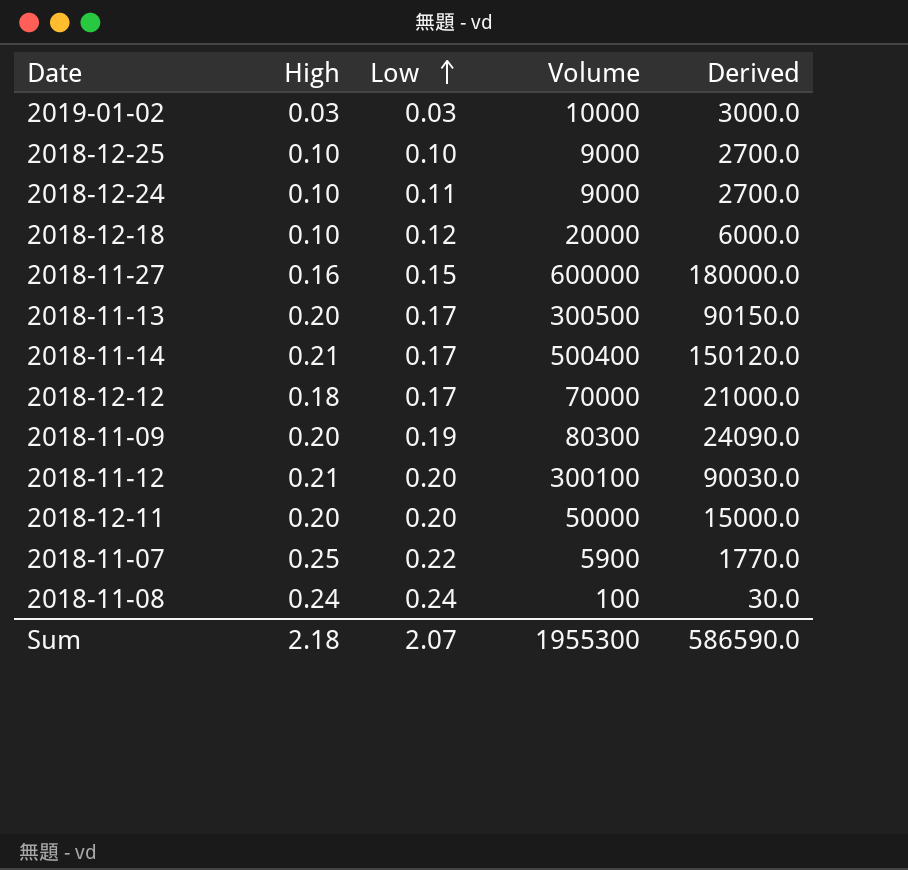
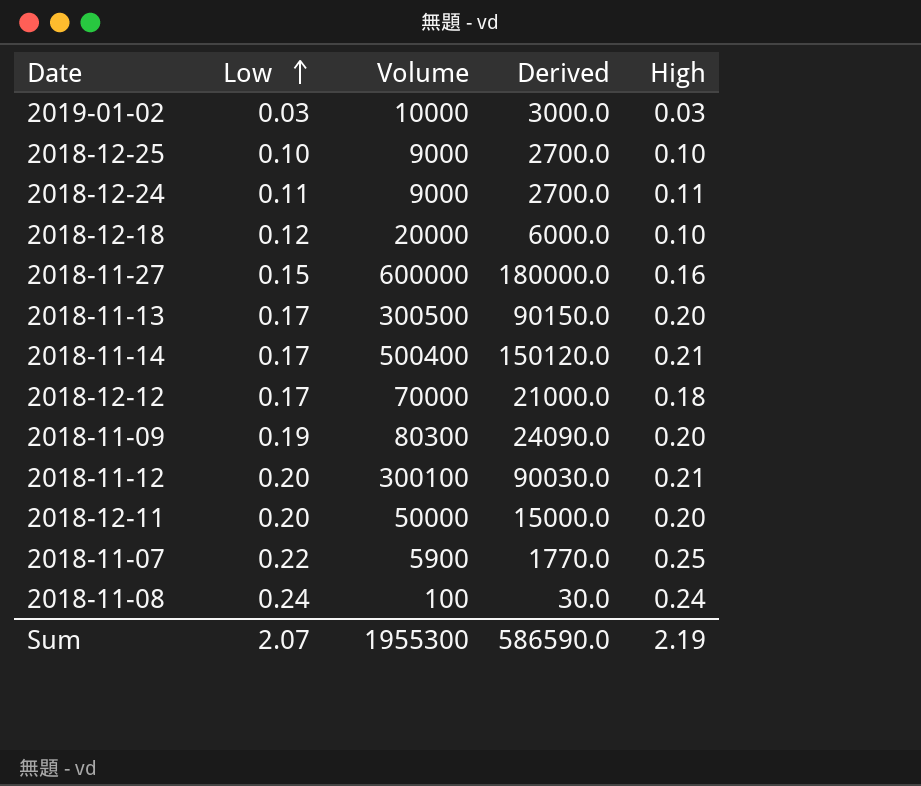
column High | position: 2 -> 5
2018-12-24 | High: 0.10 -> 0.11
Sum | High: 2.18 -> 2.19

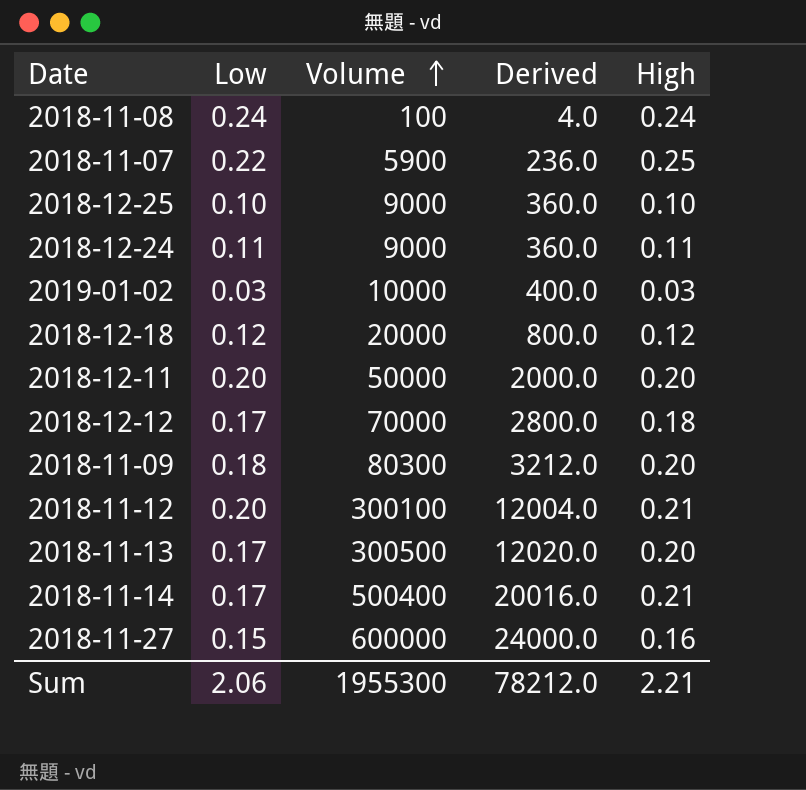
row order: Low ascending -> Volume ascending
column Derived | formula: [Volume] * 0.3 -> [Volume] * 0.04
2018-12-18 | High: 0.10 -> 0.12
2018-11-09 | Low: 0.19 -> 0.18
Sum | Low: 2.07 -> 2.06
Sum | Derived: 586590.0 -> 78212.0
Sum | High: 2.19 -> 2.21

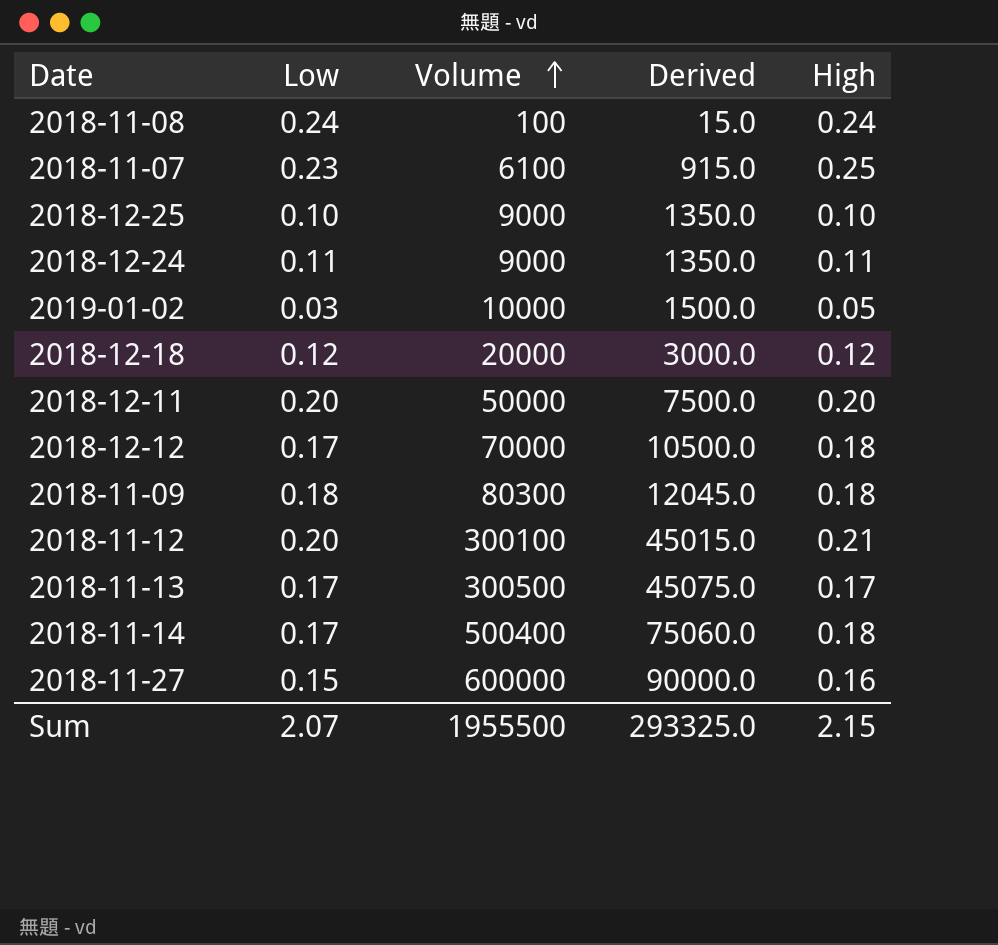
column Derived | formula: [Volume] * 0.04 -> [Volume] * 0.15
2018-11-07 | Low: 0.22 -> 0.23
2018-11-07 | Volume: 5900 -> 6100
2019-01-02 | High: 0.03 -> 0.05
2018-11-09 | High: 0.20 -> 0.18
2018-11-13 | High: 0.20 -> 0.17
2018-11-14 | High: 0.21 -> 0.18
Sum | Low: 2.06 -> 2.07
Sum | Volume: 1955300 -> 1955500
Sum | Derived: 78212.0 -> 293325.0
Sum | High: 2.21 -> 2.15

